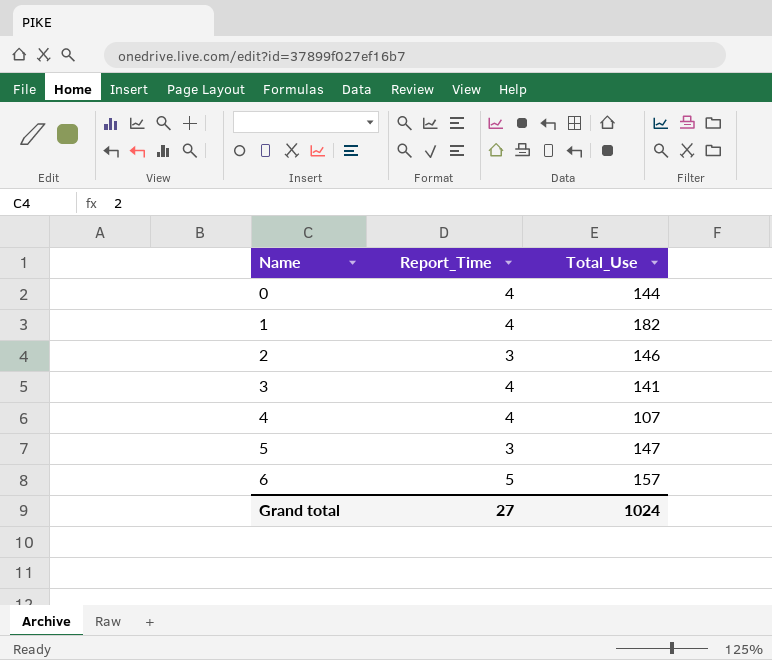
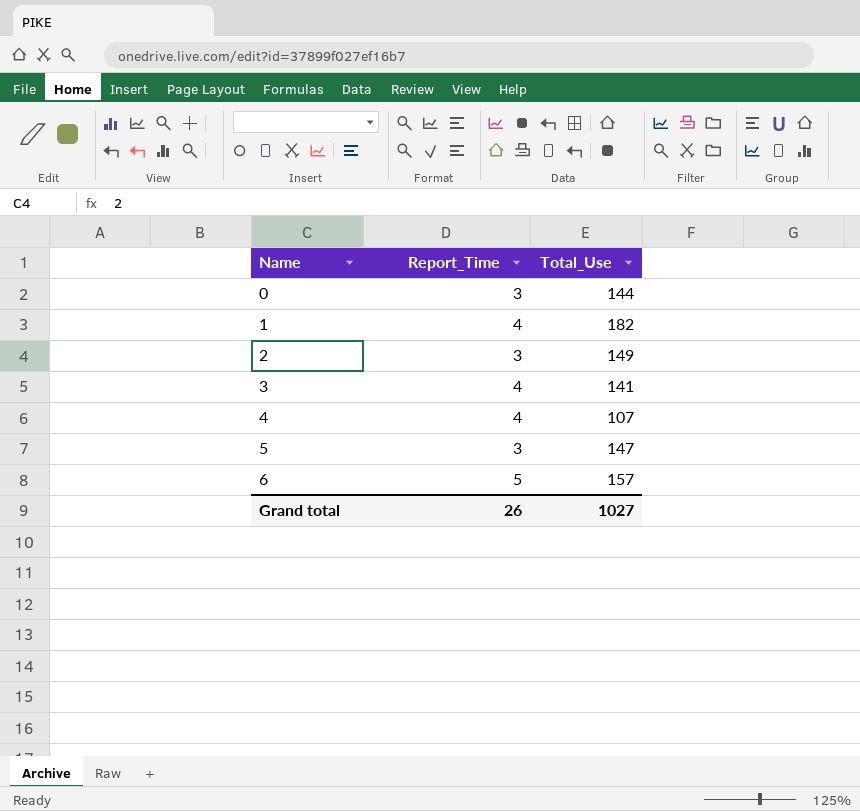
0 | Report_Time: 4 -> 3
2 | Total_Use: 146 -> 149
Grand total | Report_Time: 27 -> 26
Grand total | Total_Use: 1024 -> 1027

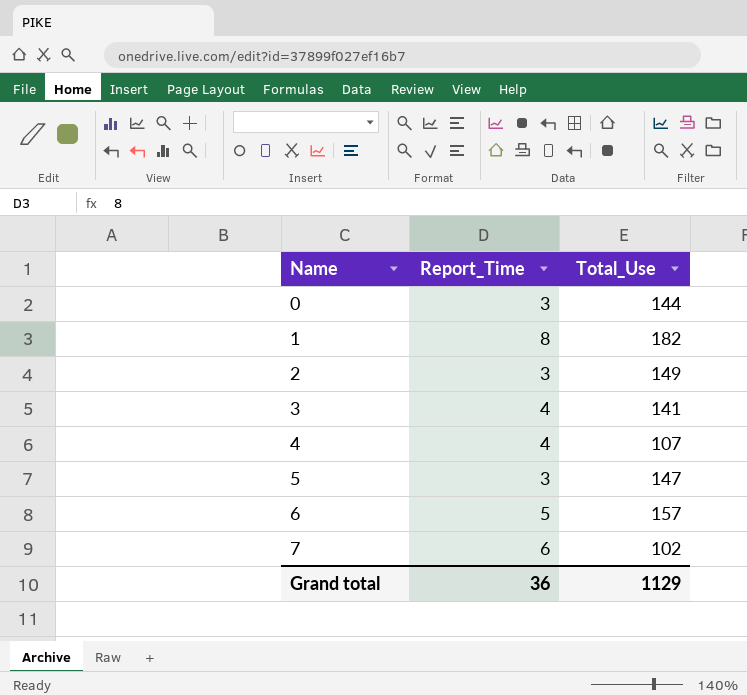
1 | Report_Time: 4 -> 8
row 7: none -> 6 | 102
Grand total | Report_Time: 26 -> 36
Grand total | Total_Use: 1027 -> 1129

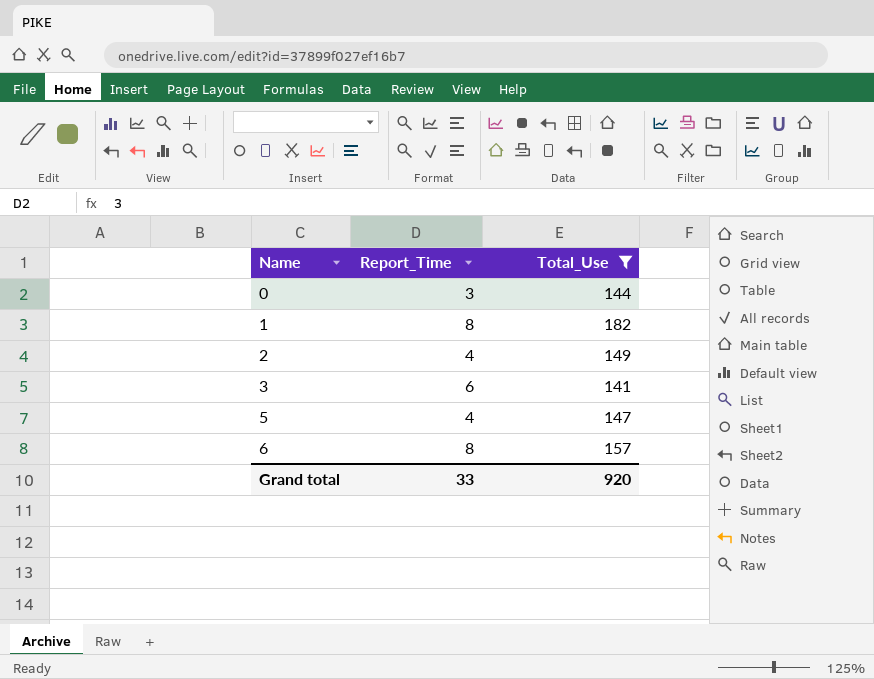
filter: none -> Total_Use >= 141
2 | Report_Time: 3 -> 4
3 | Report_Time: 4 -> 6
5 | Report_Time: 3 -> 4
6 | Report_Time: 5 -> 8
Grand total | Report_Time: 36 -> 33
Grand total | Total_Use: 1129 -> 920

